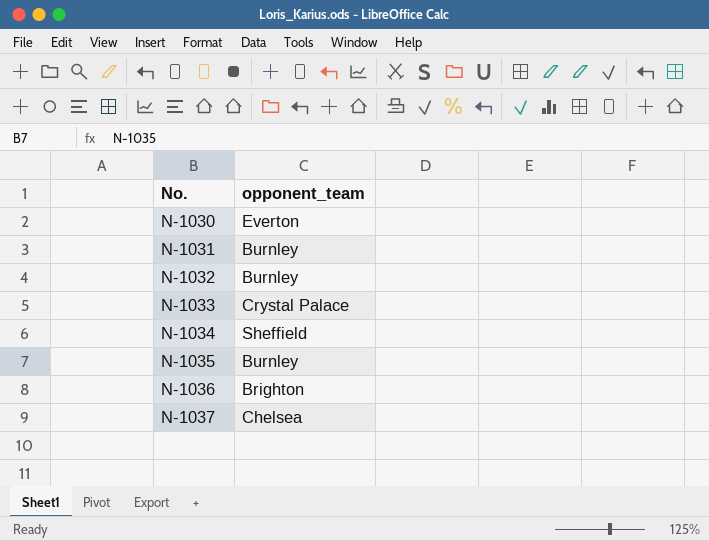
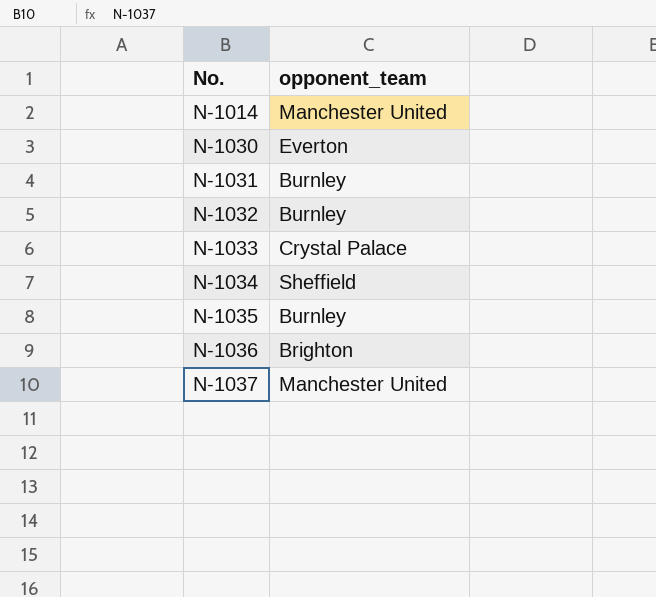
row N-1014: none -> Manchester United
N-1037 | opponent_team: Chelsea -> Manchester United

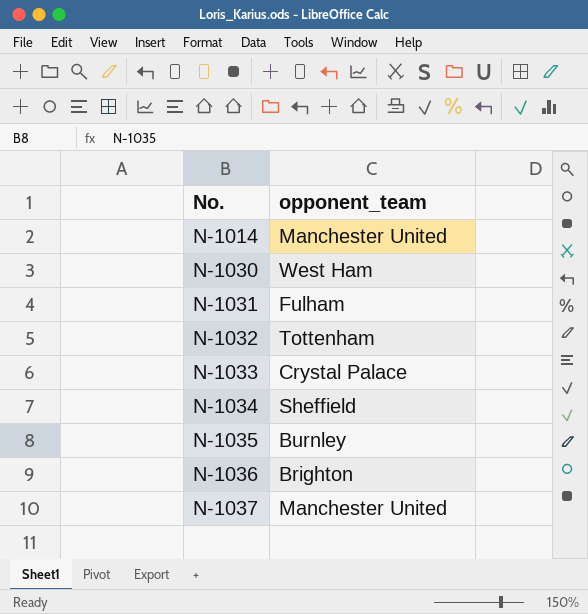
N-1030 | opponent_team: Everton -> West Ham
N-1031 | opponent_team: Burnley -> Fulham
N-1032 | opponent_team: Burnley -> Tottenham

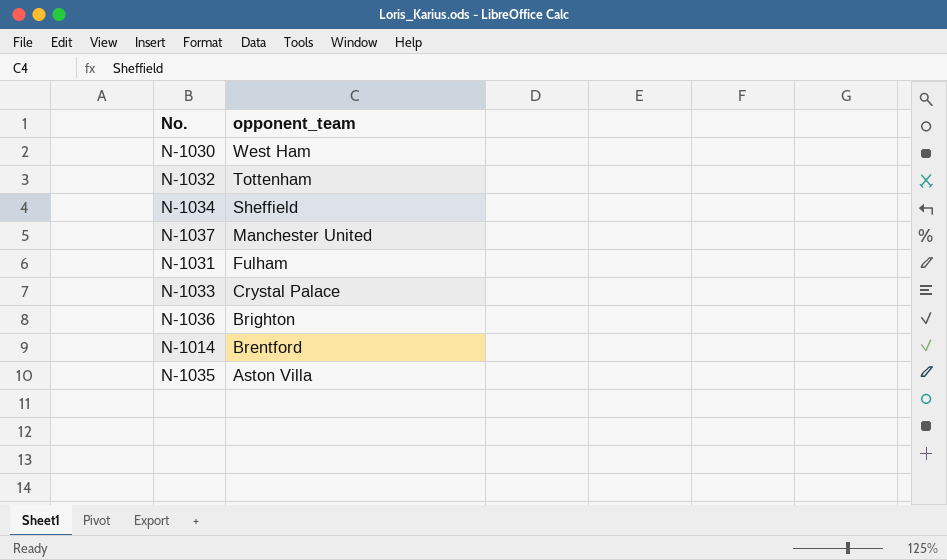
row order: No. ascending -> opponent_team descending
N-1014 | opponent_team: Manchester United -> Brentford
N-1035 | opponent_team: Burnley -> Aston Villa

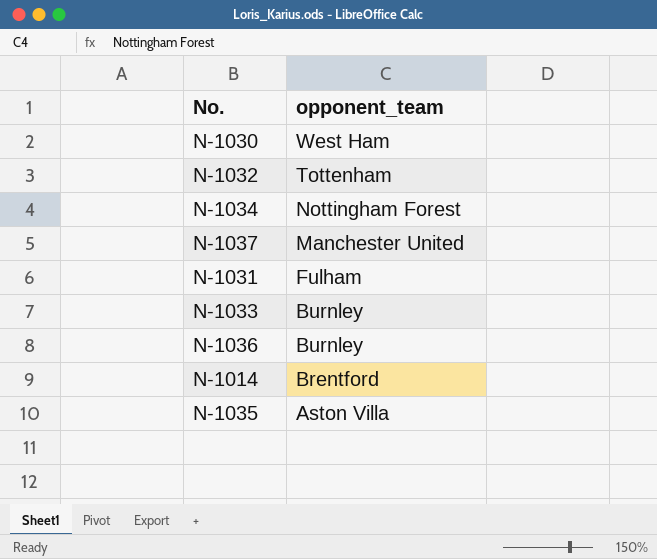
N-1034 | opponent_team: Sheffield -> Nottingham Forest
N-1033 | opponent_team: Crystal Palace -> Burnley
N-1036 | opponent_team: Brighton -> Burnley

